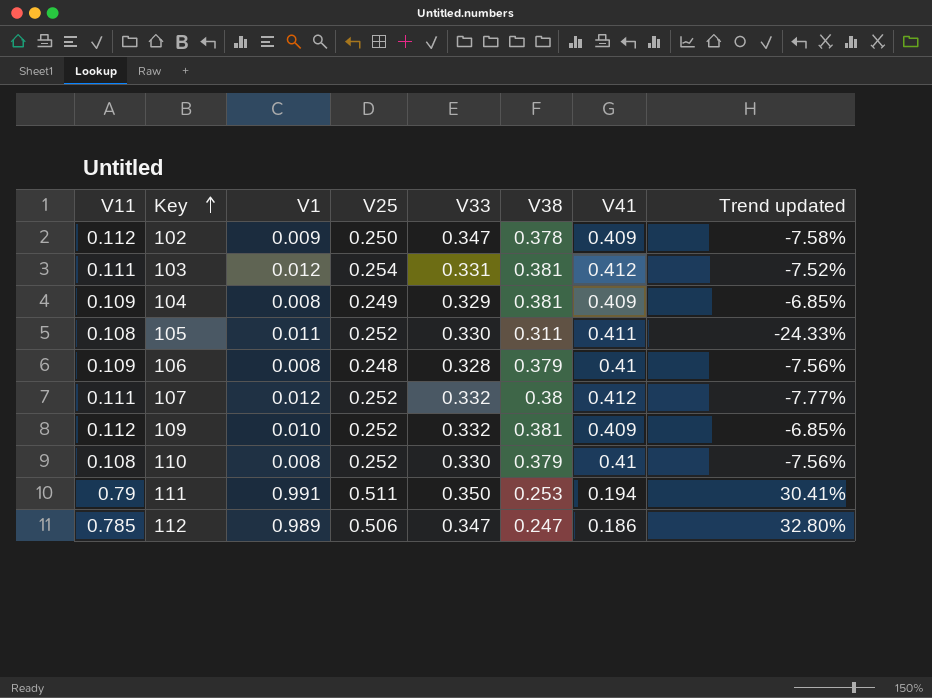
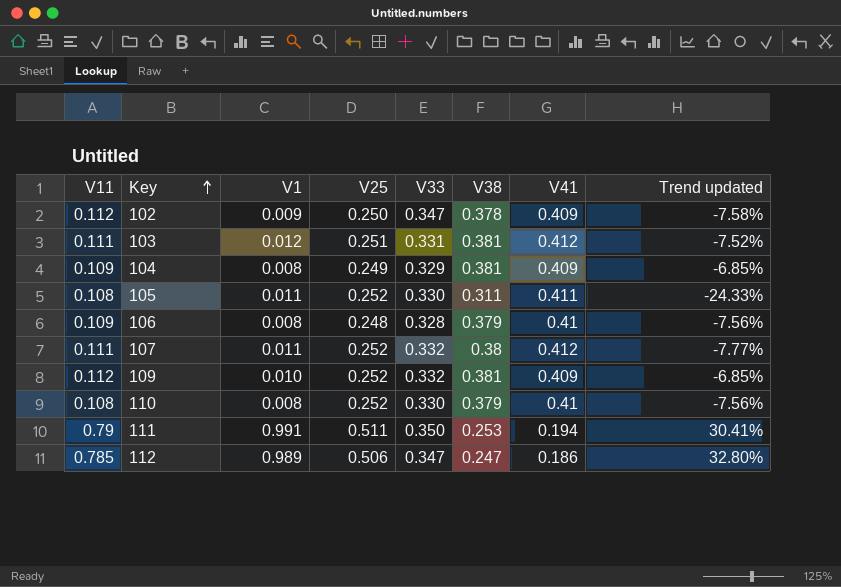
103 | V25: 0.254 -> 0.251
107 | V1: 0.012 -> 0.011

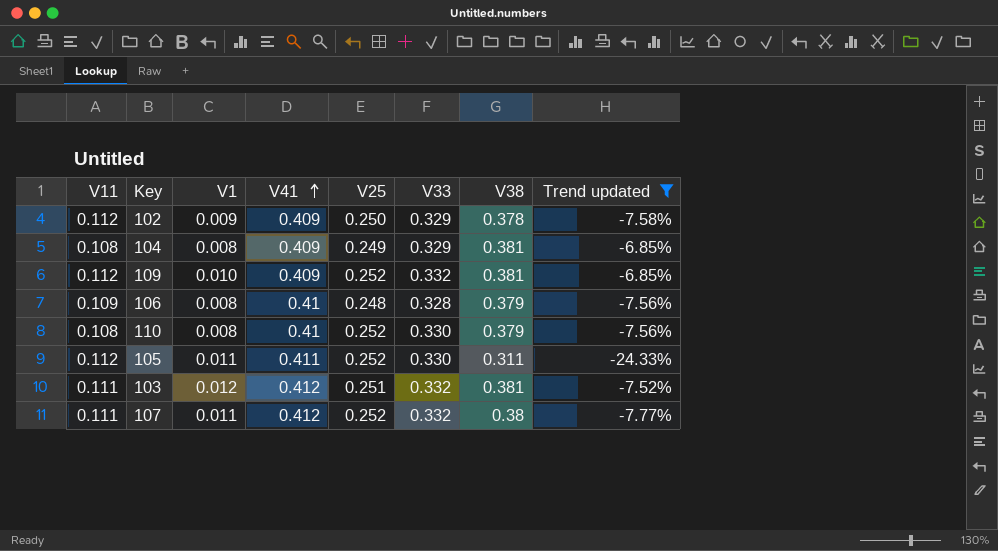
filter: none -> Trend updated <= -6.85%
row order: Key ascending -> V41 ascending
column V41 | position: 7 -> 4
102 | V33: 0.347 -> 0.329
104 | V11: 0.109 -> 0.108
105 | V11: 0.108 -> 0.112
103 | V33: 0.331 -> 0.332

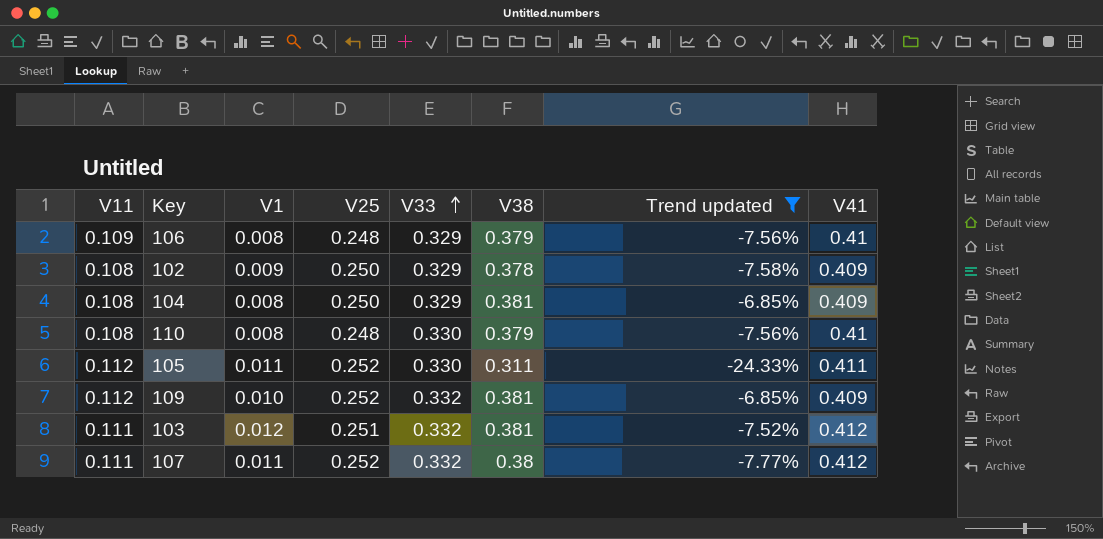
row order: V41 ascending -> V33 ascending
column V41 | position: 4 -> 8
106 | V33: 0.328 -> 0.329
102 | V11: 0.112 -> 0.108
104 | V25: 0.249 -> 0.250
110 | V25: 0.252 -> 0.248

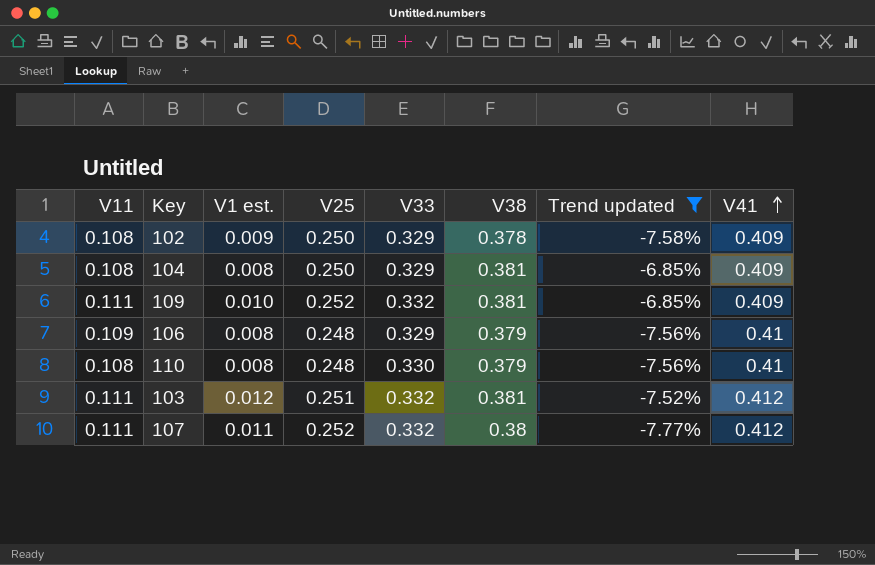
row order: V33 ascending -> V41 ascending
column name: V1 -> V1 est.
row 105: 0.112 | 0.011 | 0.252 | 0.330 | 0.311 | -24.33% | 0.411 -> none
109 | V11: 0.112 -> 0.111

